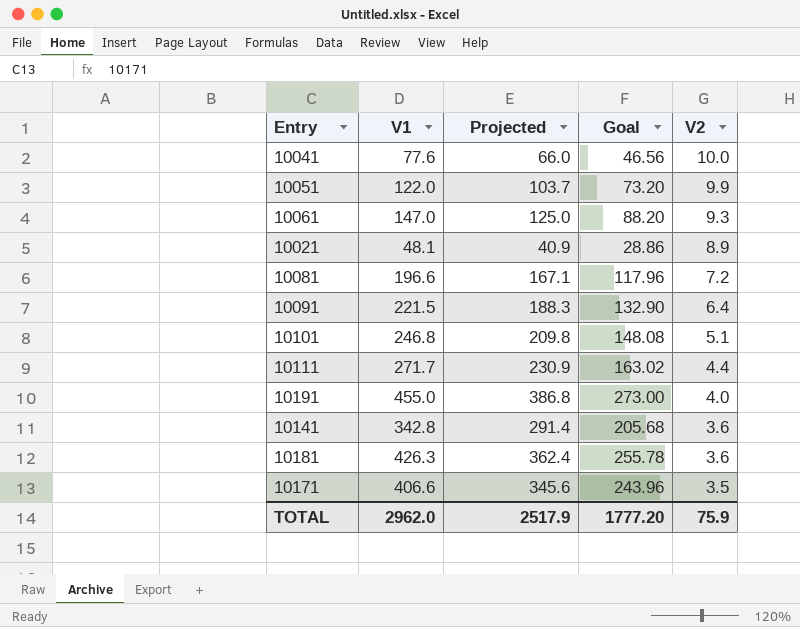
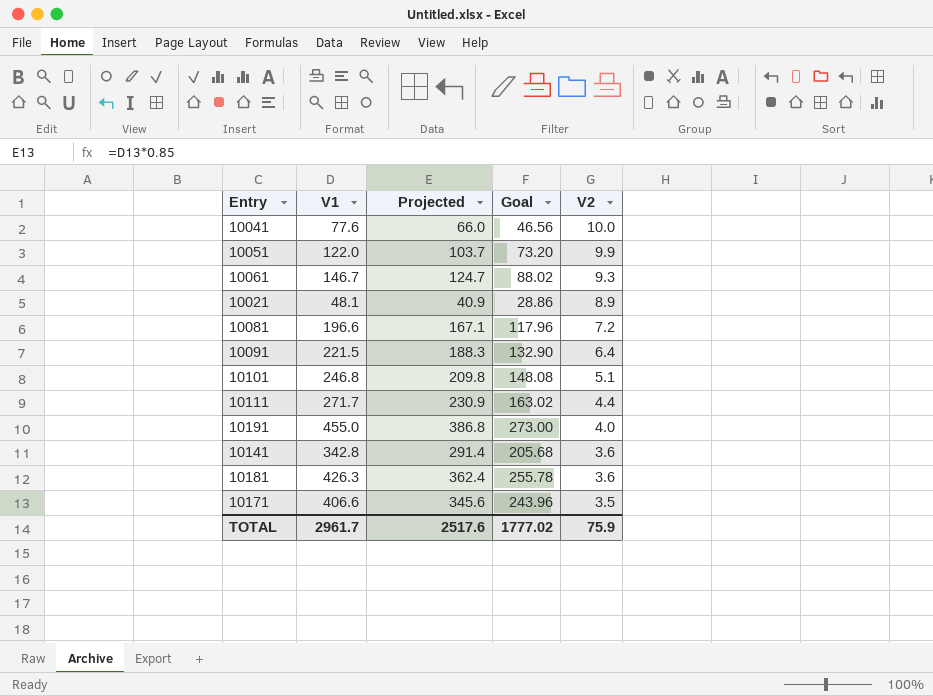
10061 | V1: 147.0 -> 146.7
10061 | Projected: 125.0 -> 124.7
10061 | Goal: 88.20 -> 88.02
TOTAL | V1: 2962.0 -> 2961.7
TOTAL | Projected: 2517.9 -> 2517.6
TOTAL | Goal: 1777.20 -> 1777.02

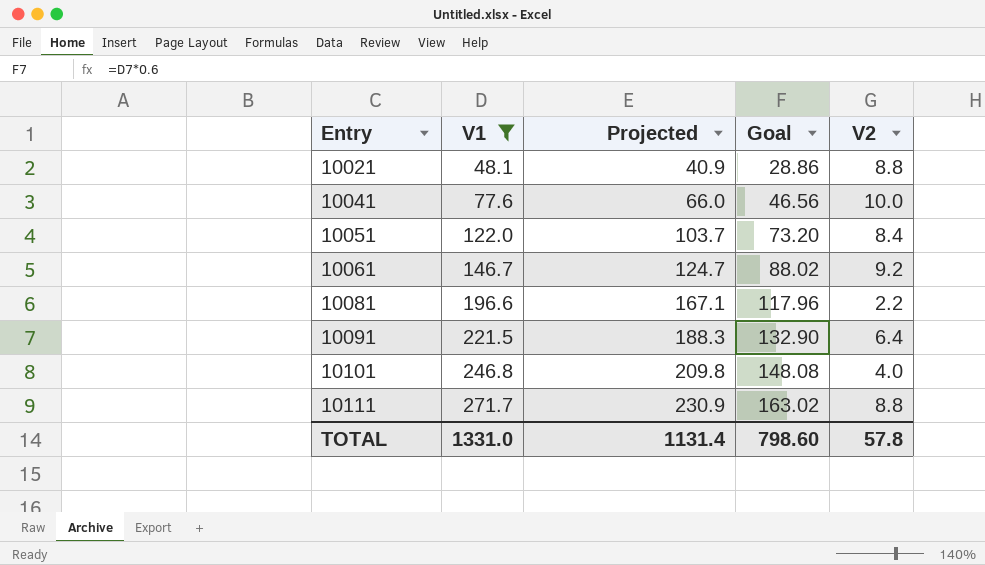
filter: none -> V1 <= 271.7
row order: V2 descending -> Entry ascending
10021 | V2: 8.9 -> 8.8
10051 | V2: 9.9 -> 8.4
10061 | V2: 9.3 -> 9.2
10081 | V2: 7.2 -> 2.2
10101 | V2: 5.1 -> 4.0
10111 | V2: 4.4 -> 8.8
TOTAL | V1: 2961.7 -> 1331.0
TOTAL | Projected: 2517.6 -> 1131.4
TOTAL | Goal: 1777.02 -> 798.60
TOTAL | V2: 75.9 -> 57.8

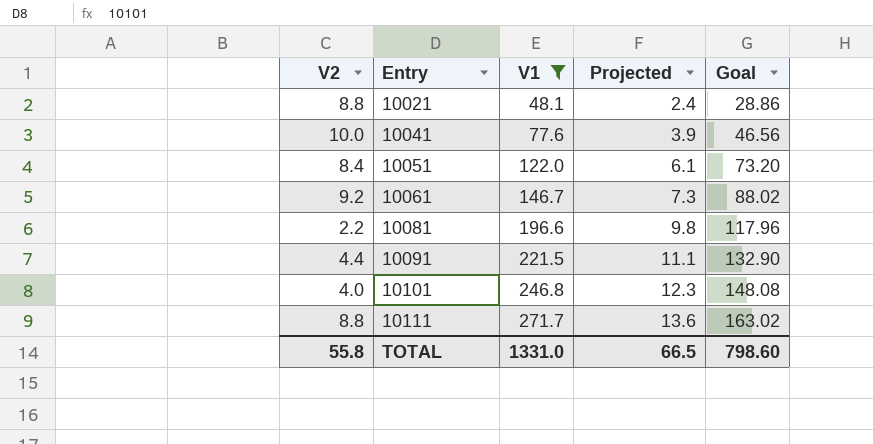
column V2 | position: 5 -> 1
column Projected | formula: [V1] * 0.85 -> [V1] * 0.05
10091 | V2: 6.4 -> 4.4
TOTAL | V2: 57.8 -> 55.8
TOTAL | Projected: 1131.4 -> 66.5

